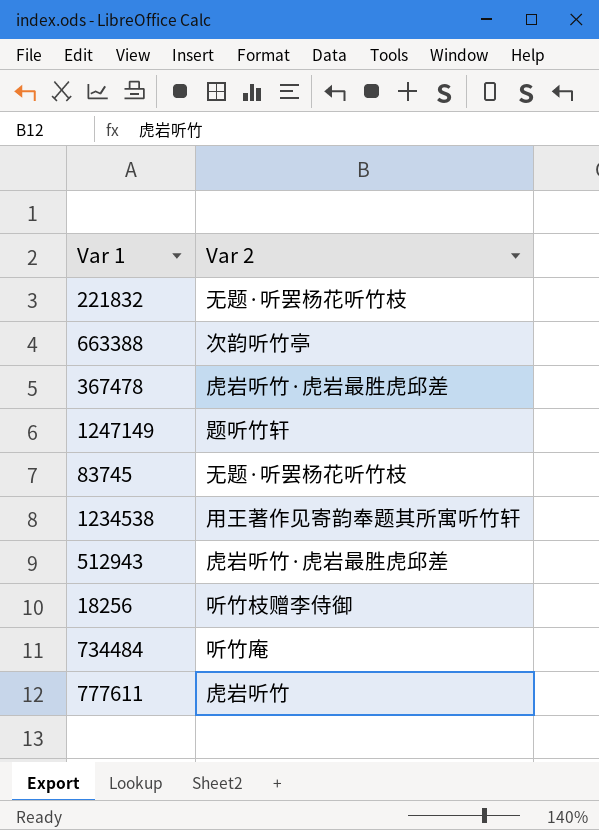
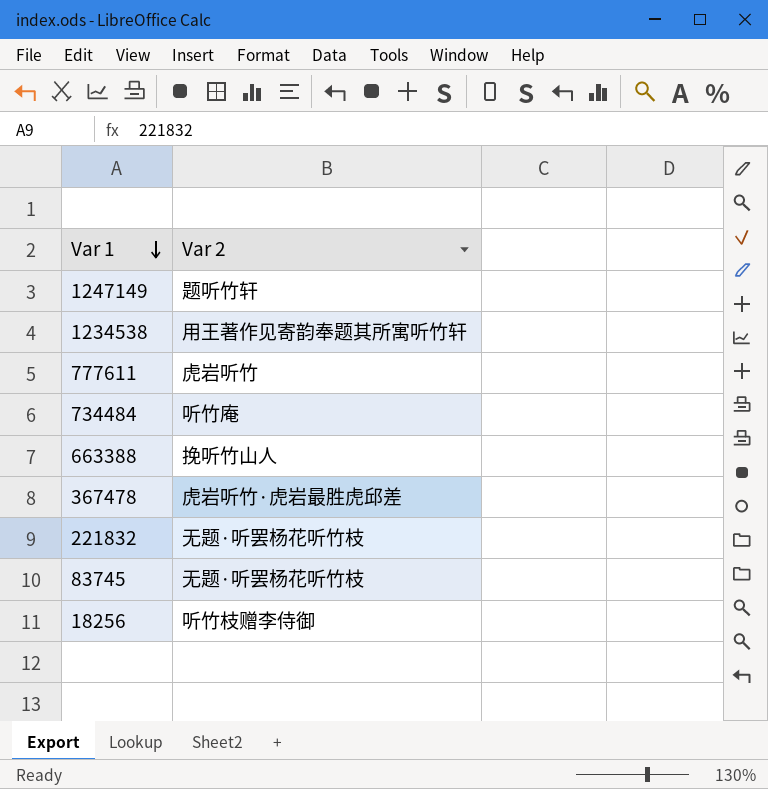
row order: none -> Var 1 descending
row 512943: 虎岩听竹·虎岩最胜虎邱差 -> none
663388 | Var 2: 次韵听竹亭 -> 挽听竹山人

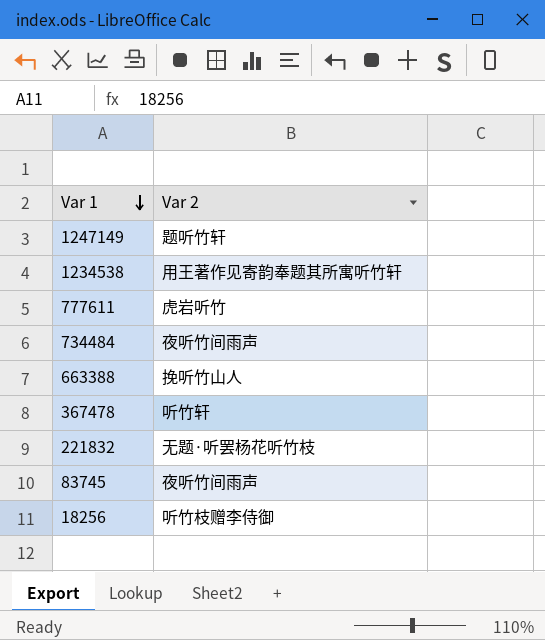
734484 | Var 2: 听竹庵 -> 夜听竹间雨声
367478 | Var 2: 虎岩听竹·虎岩最胜虎邱差 -> 听竹轩
83745 | Var 2: 无题·听罢杨花听竹枝 -> 夜听竹间雨声

